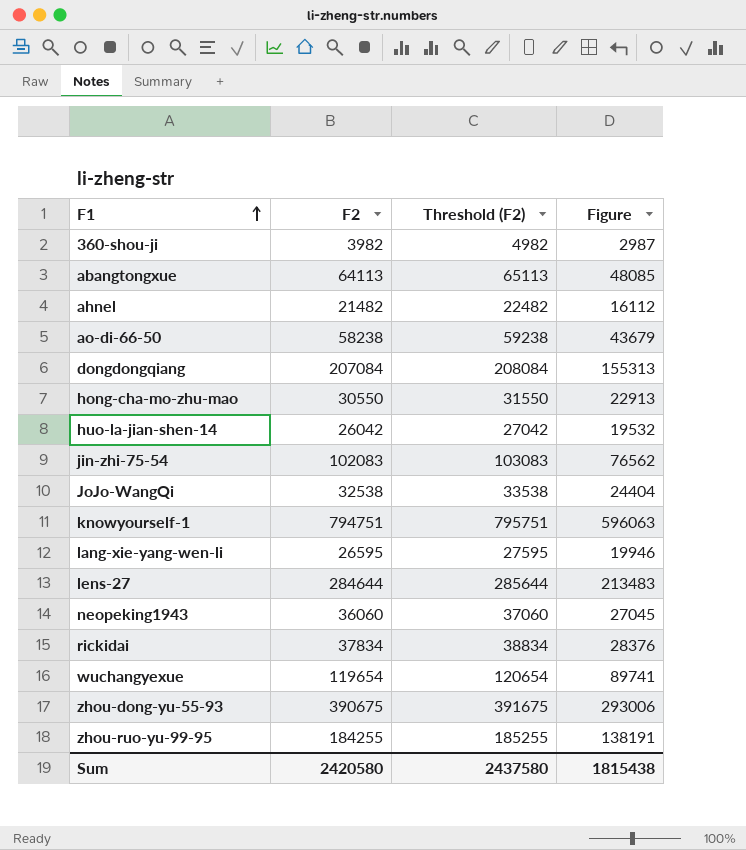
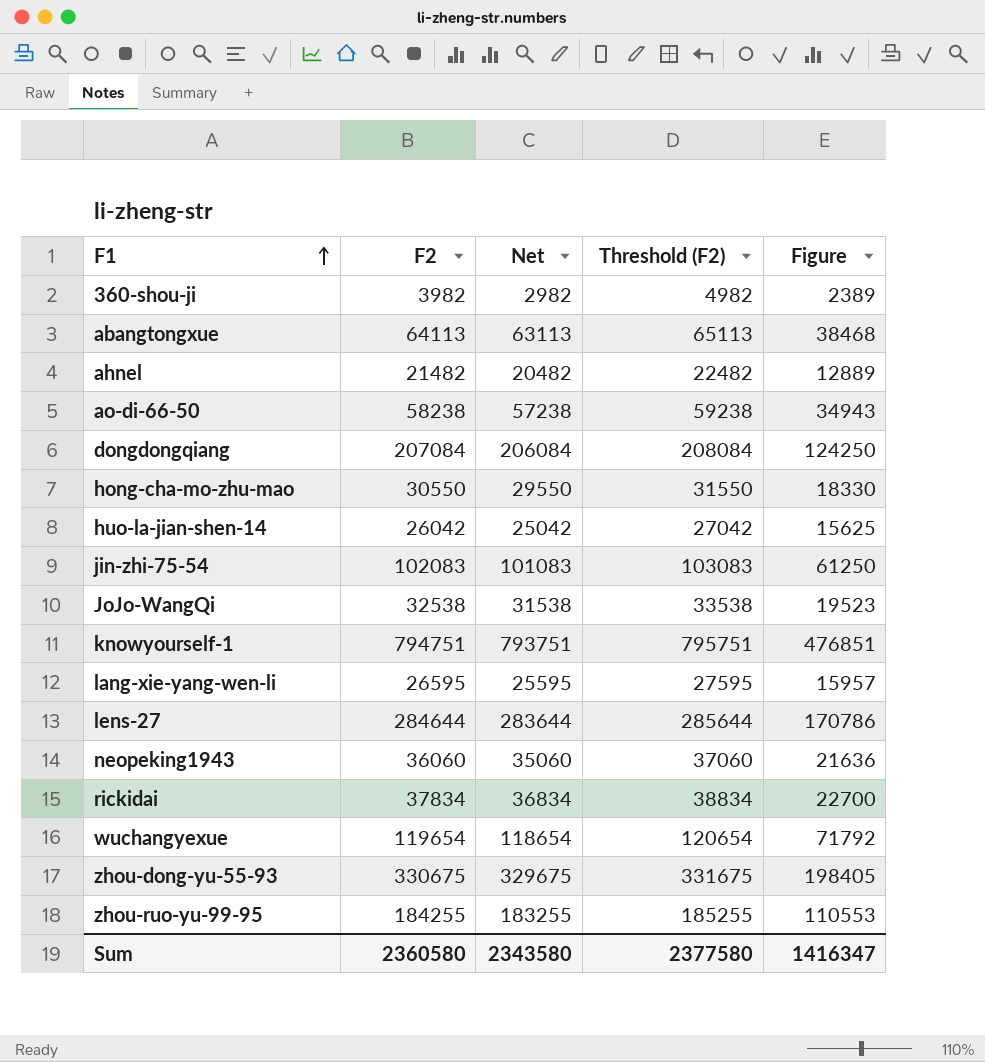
column Net | formula: none -> [F2] - 1000
column Figure | formula: [F2] * 0.75 -> [F2] * 0.6
zhou-dong-yu-55-93 | F2: 390675 -> 330675
zhou-dong-yu-55-93 | Threshold (F2): 391675 -> 331675
Sum | F2: 2420580 -> 2360580
Sum | Threshold (F2): 2437580 -> 2377580
Sum | Figure: 1815438 -> 1416347

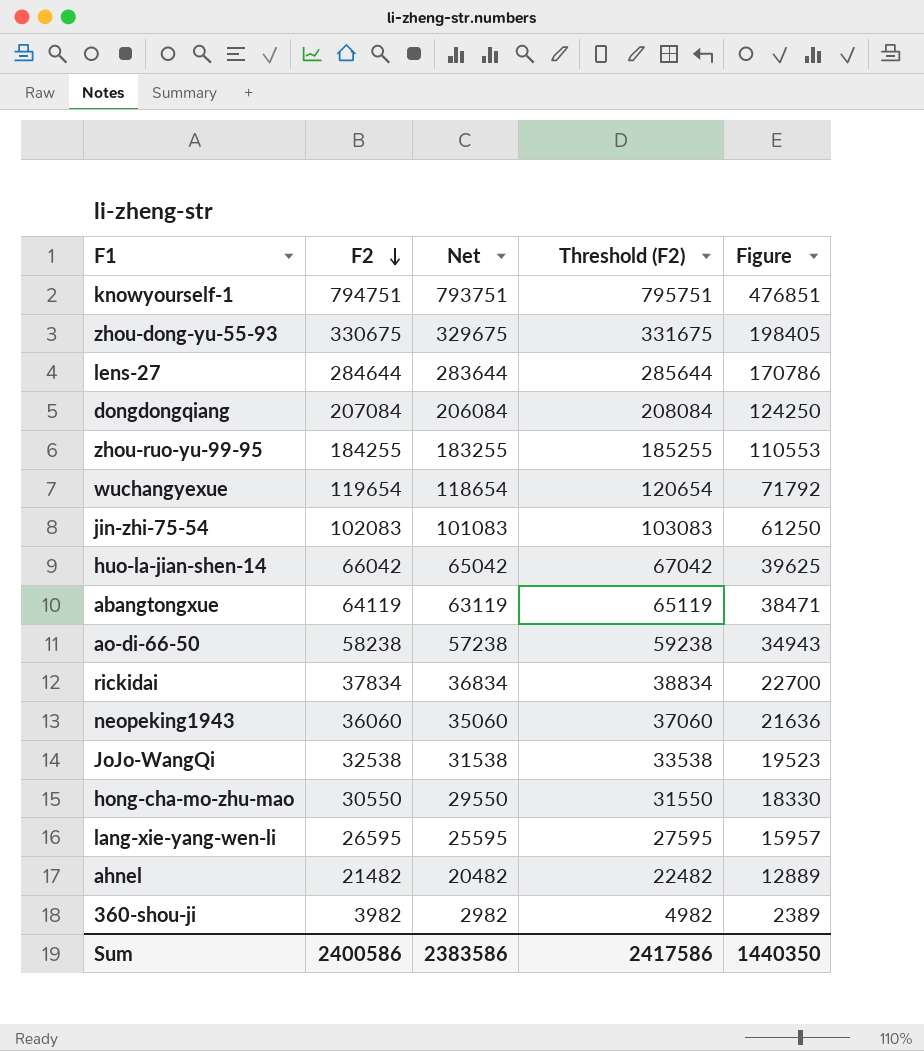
row order: F1 ascending -> F2 descending
huo-la-jian-shen-14 | F2: 26042 -> 66042
huo-la-jian-shen-14 | Net: 25042 -> 65042
huo-la-jian-shen-14 | Threshold (F2): 27042 -> 67042
huo-la-jian-shen-14 | Figure: 15625 -> 39625
abangtongxue | F2: 64113 -> 64119
abangtongxue | Net: 63113 -> 63119
abangtongxue | Threshold (F2): 65113 -> 65119
abangtongxue | Figure: 38468 -> 38471
Sum | F2: 2360580 -> 2400586
Sum | Net: 2343580 -> 2383586
Sum | Threshold (F2): 2377580 -> 2417586
Sum | Figure: 1416347 -> 1440350

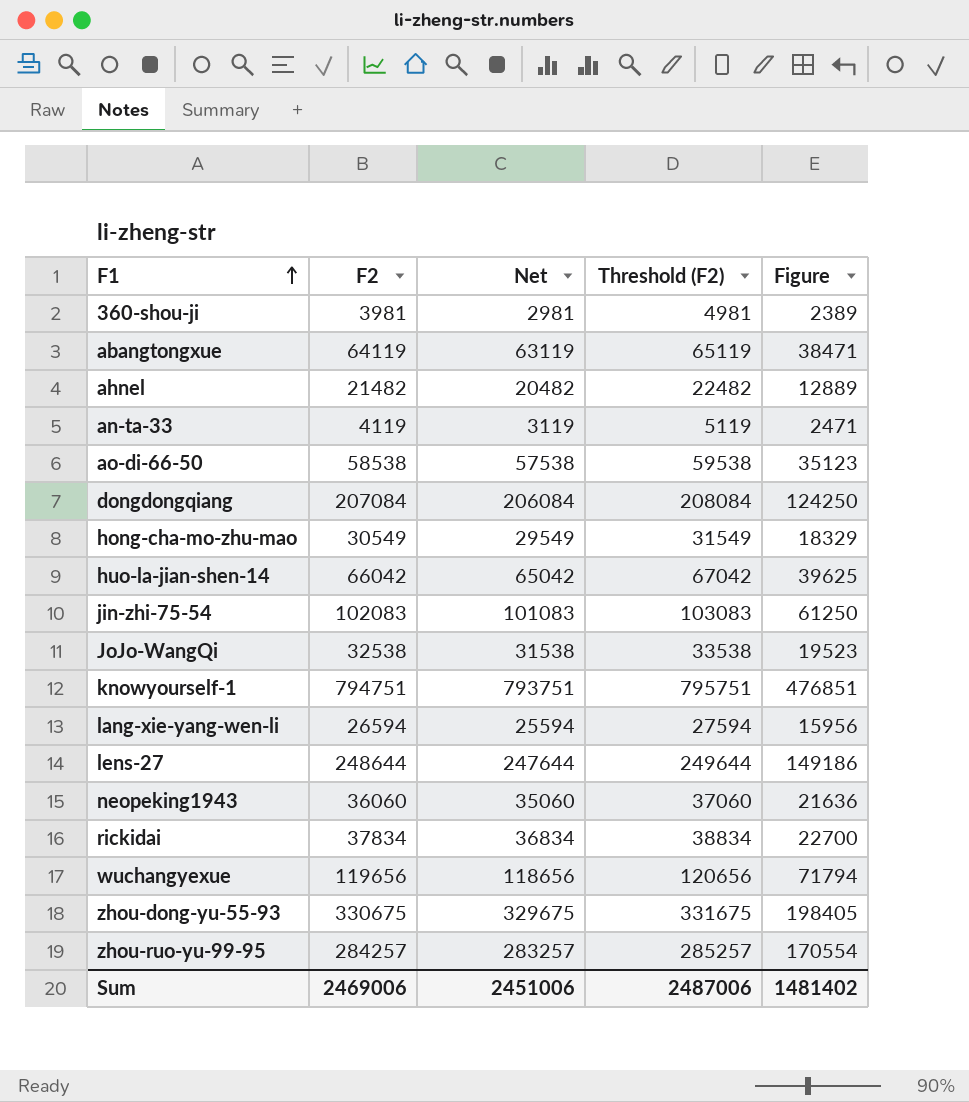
row order: F2 descending -> F1 ascending
360-shou-ji | F2: 3982 -> 3981
360-shou-ji | Net: 2982 -> 2981
360-shou-ji | Threshold (F2): 4982 -> 4981
row an-ta-33: none -> 4119 | 3119 | 5119 | 2471
ao-di-66-50 | F2: 58238 -> 58538
ao-di-66-50 | Net: 57238 -> 57538
ao-di-66-50 | Threshold (F2): 59238 -> 59538
ao-di-66-50 | Figure: 34943 -> 35123
hong-cha-mo-zhu-mao | F2: 30550 -> 30549
hong-cha-mo-zhu-mao | Net: 29550 -> 29549
hong-cha-mo-zhu-mao | Threshold (F2): 31550 -> 31549
hong-cha-mo-zhu-mao | Figure: 18330 -> 18329
lang-xie-yang-wen-li | F2: 26595 -> 26594
lang-xie-yang-wen-li | Net: 25595 -> 25594
lang-xie-yang-wen-li | Threshold (F2): 27595 -> 27594
lang-xie-yang-wen-li | Figure: 15957 -> 15956
lens-27 | F2: 284644 -> 248644
lens-27 | Net: 283644 -> 247644
lens-27 | Threshold (F2): 285644 -> 249644
lens-27 | Figure: 170786 -> 149186
wuchangyexue | F2: 119654 -> 119656
wuchangyexue | Net: 118654 -> 118656
wuchangyexue | Threshold (F2): 120654 -> 120656
wuchangyexue | Figure: 71792 -> 71794
zhou-ruo-yu-99-95 | F2: 184255 -> 284257
zhou-ruo-yu-99-95 | Net: 183255 -> 283257
zhou-ruo-yu-99-95 | Threshold (F2): 185255 -> 285257
zhou-ruo-yu-99-95 | Figure: 110553 -> 170554
Sum | F2: 2400586 -> 2469006
Sum | Net: 2383586 -> 2451006
Sum | Threshold (F2): 2417586 -> 2487006
Sum | Figure: 1440350 -> 1481402

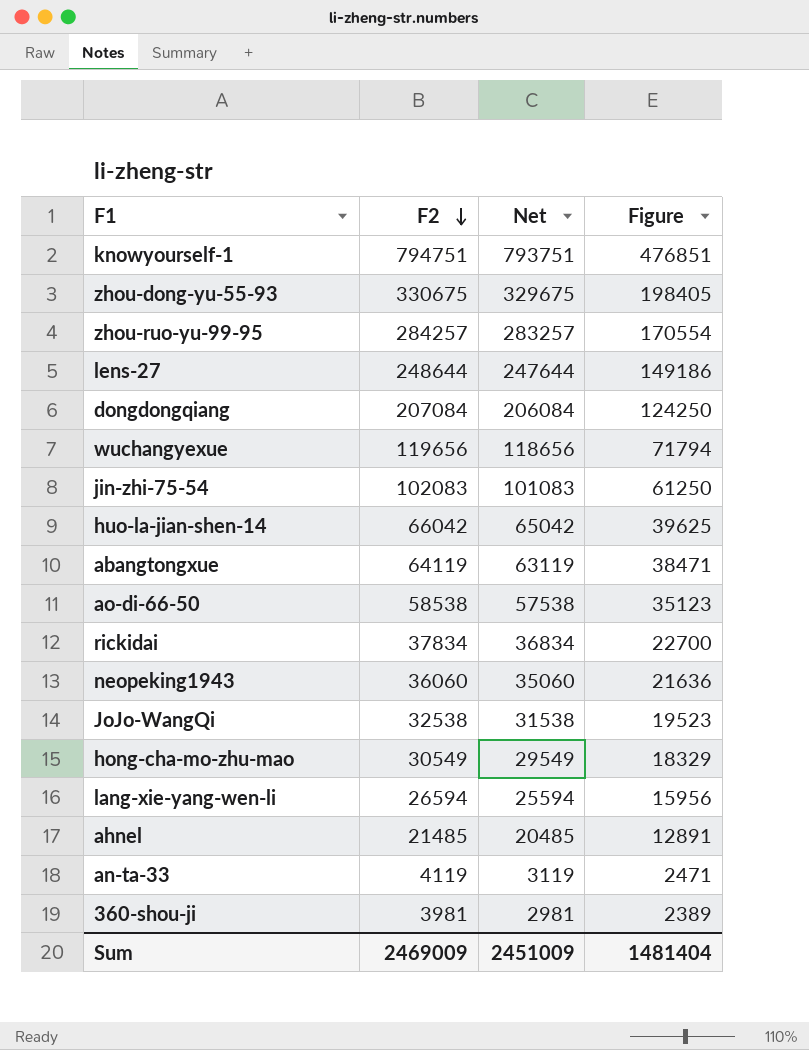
row order: F1 ascending -> F2 descending
column Threshold (F2) | formula: [F2] + 1000 -> none
ahnel | F2: 21482 -> 21485
ahnel | Net: 20482 -> 20485
ahnel | Figure: 12889 -> 12891
Sum | F2: 2469006 -> 2469009
Sum | Net: 2451006 -> 2451009
Sum | Figure: 1481402 -> 1481404

